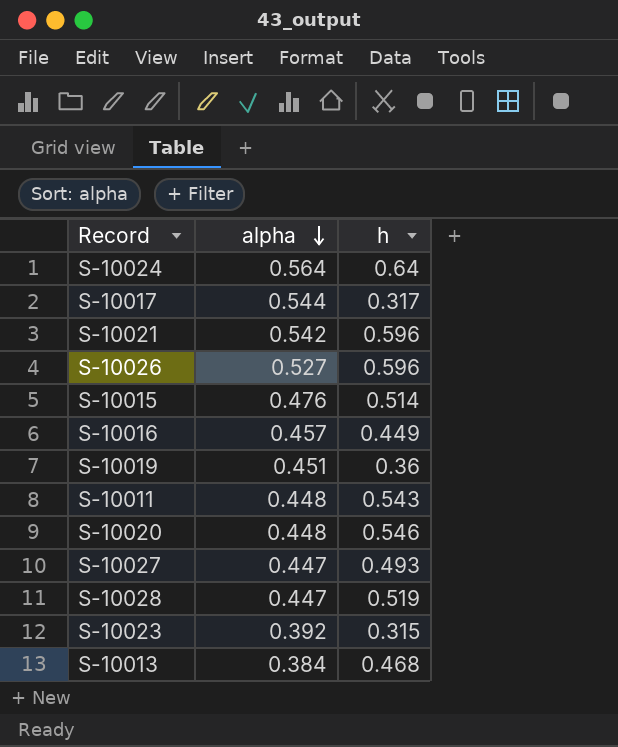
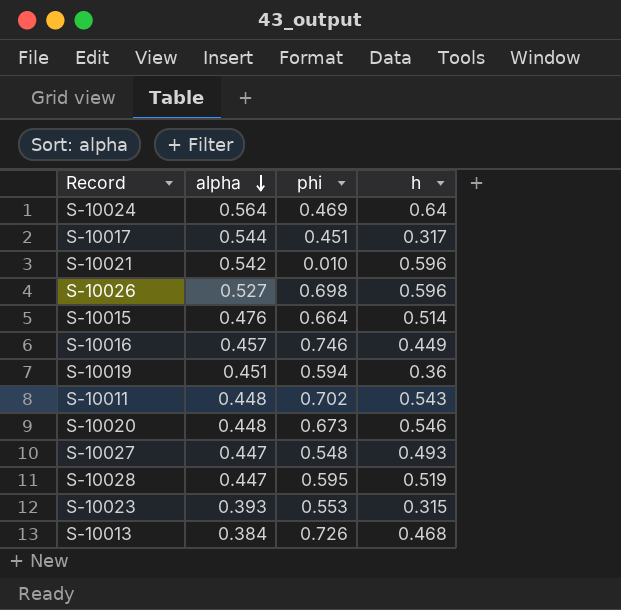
column phi | position: none -> 3
S-10023 | alpha: 0.392 -> 0.393

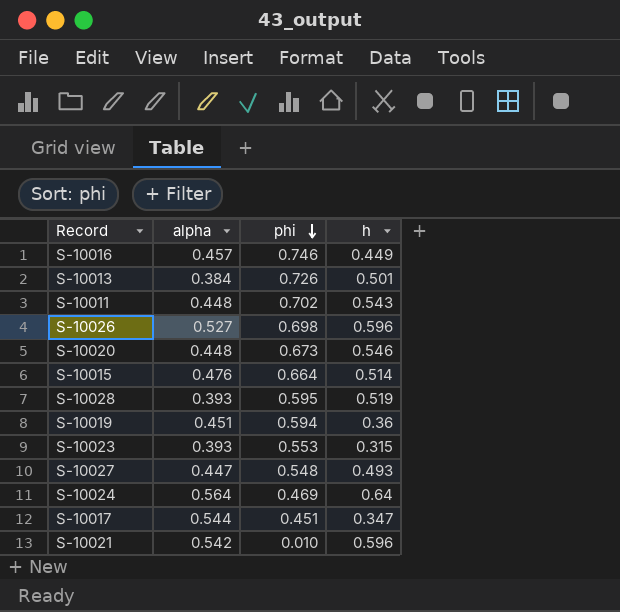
row order: alpha descending -> phi descending
S-10013 | h: 0.468 -> 0.501
S-10028 | alpha: 0.447 -> 0.393
S-10017 | h: 0.317 -> 0.347

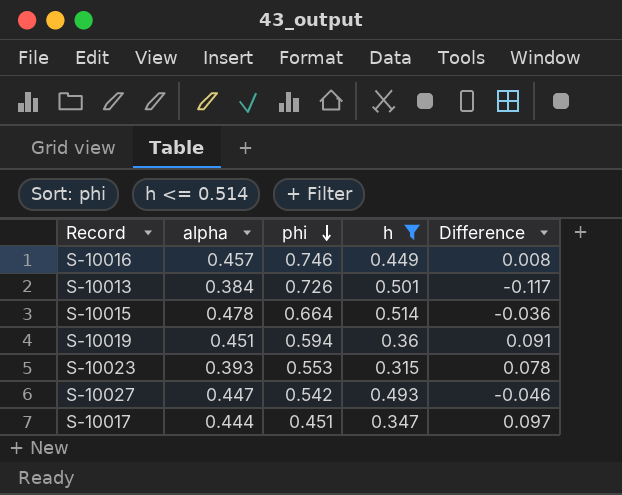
filter: none -> h <= 0.514
column Difference | formula: none -> [alpha] - [h]
S-10015 | alpha: 0.476 -> 0.478
S-10027 | phi: 0.548 -> 0.542
S-10017 | alpha: 0.544 -> 0.444

